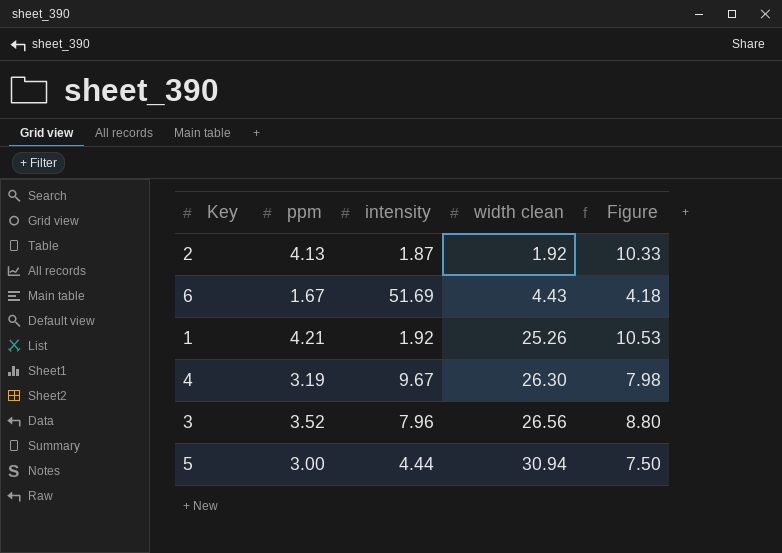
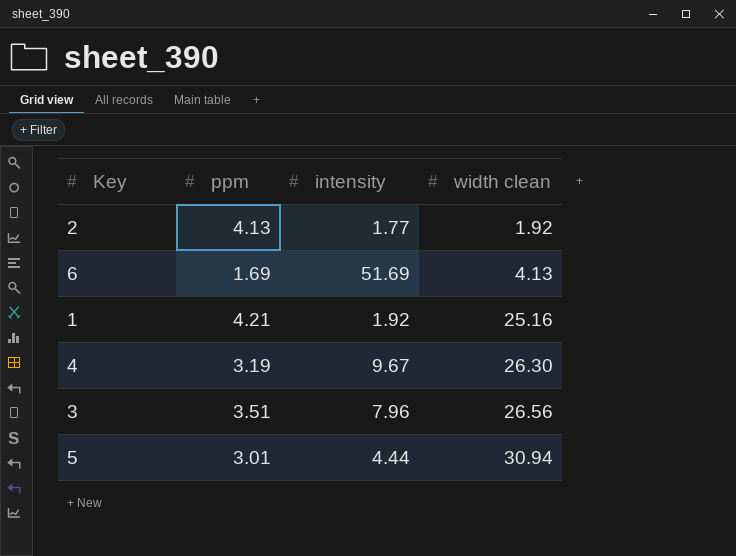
column Figure | formula: [ppm] * 2.5 -> none
2 | intensity: 1.87 -> 1.77
6 | ppm: 1.67 -> 1.69
6 | width clean: 4.43 -> 4.13
1 | width clean: 25.26 -> 25.16
3 | ppm: 3.52 -> 3.51
5 | ppm: 3.00 -> 3.01

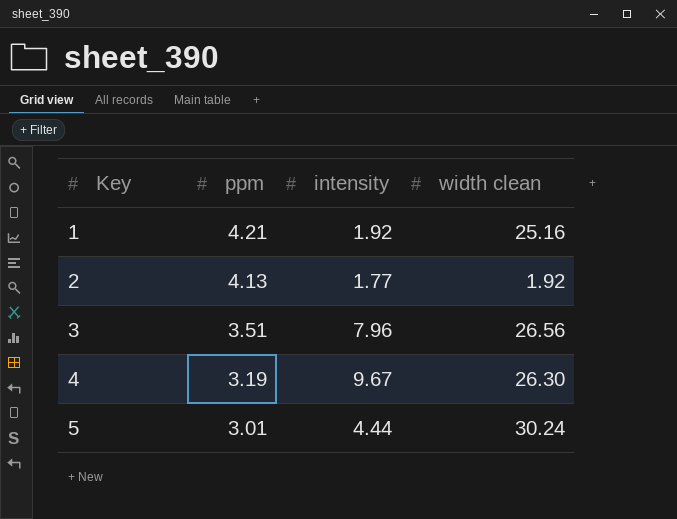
row order: width clean ascending -> Key ascending
row 6: 1.69 | 51.69 | 4.13 -> none
5 | width clean: 30.94 -> 30.24

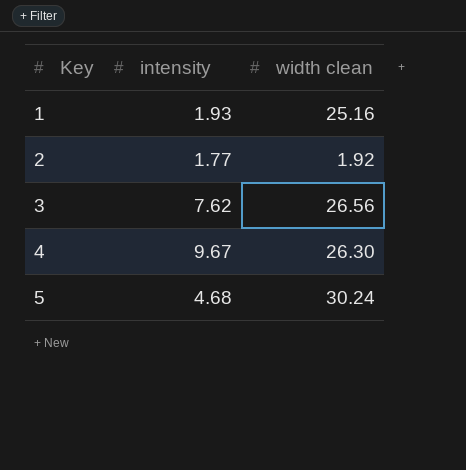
column ppm | position: 2 -> none
1 | intensity: 1.92 -> 1.93
3 | intensity: 7.96 -> 7.62
5 | intensity: 4.44 -> 4.68

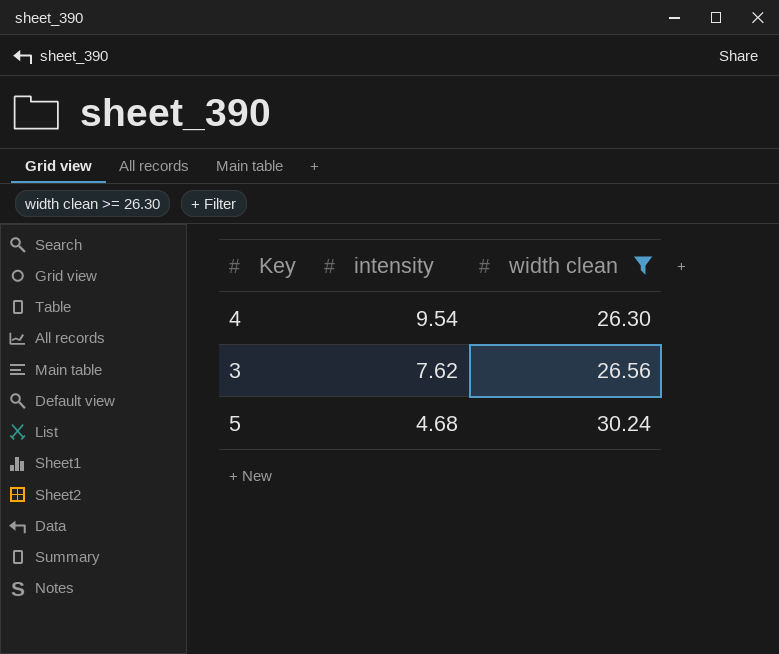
filter: none -> width clean >= 26.30
row order: Key ascending -> intensity descending
4 | intensity: 9.67 -> 9.54

